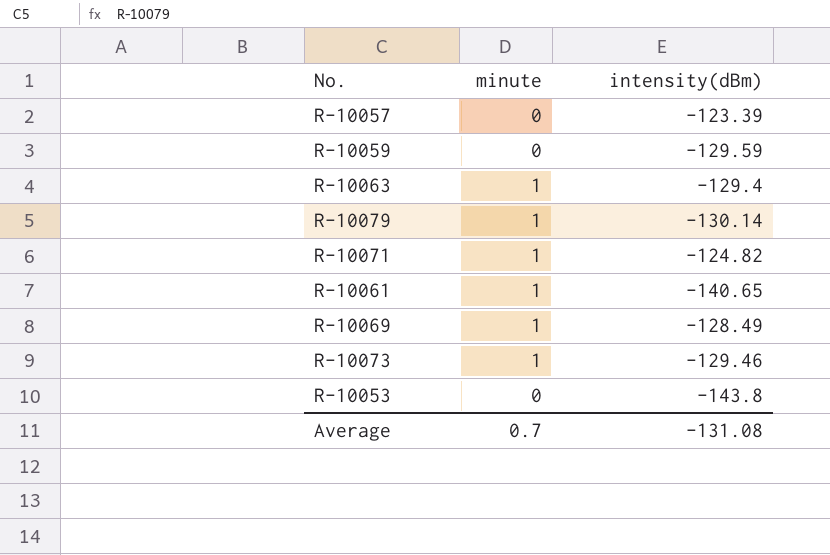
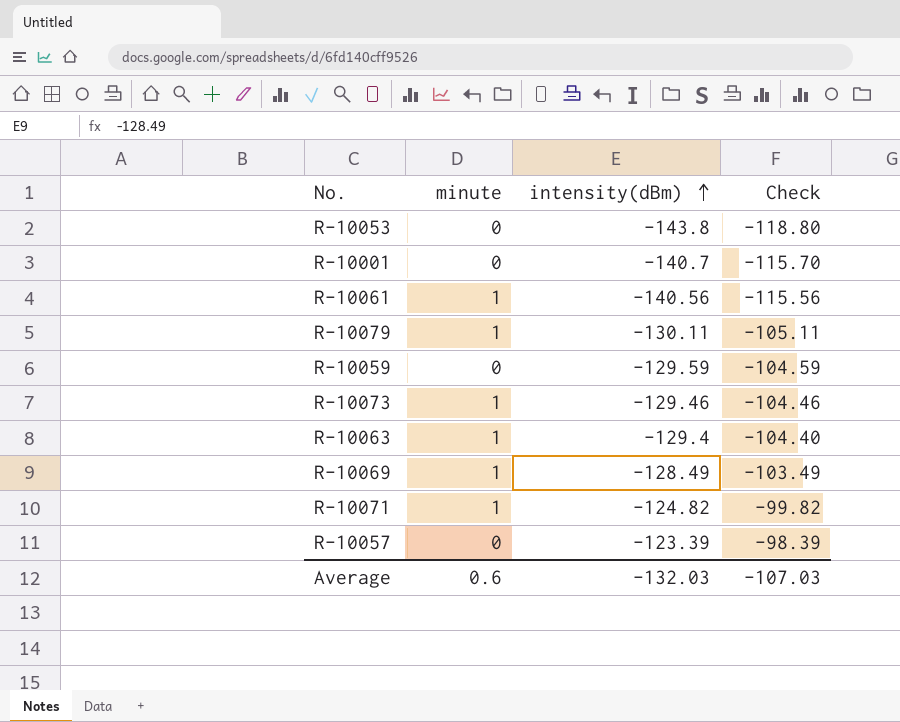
row order: none -> intensity(dBm) ascending
column Check | formula: none -> [intensity(dBm)] + 25
row R-10001: none -> 0 | -140.7 | -115.70
R-10061 | intensity(dBm): -140.65 -> -140.56
R-10079 | intensity(dBm): -130.14 -> -130.11
Average | minute: 0.7 -> 0.6
Average | intensity(dBm): -131.08 -> -132.03

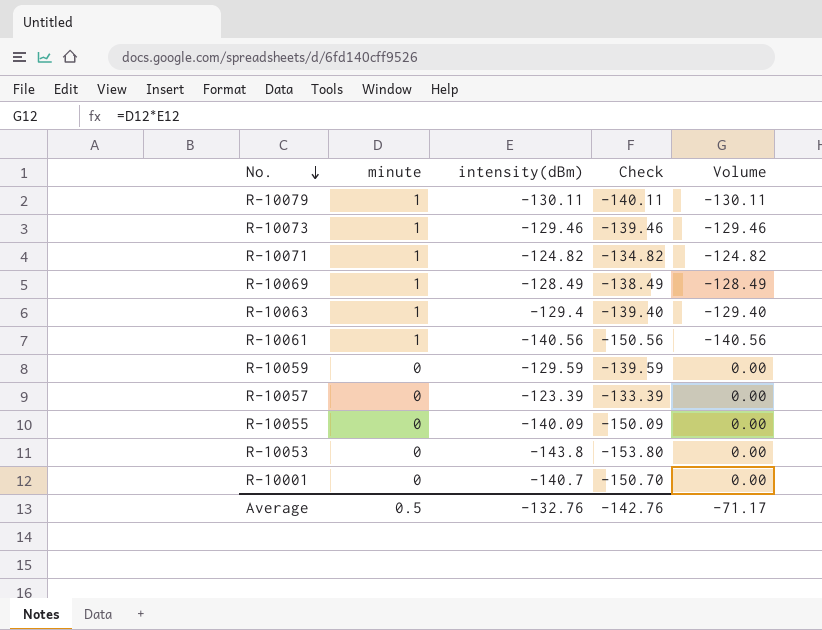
row order: intensity(dBm) ascending -> No. descending
column Check | formula: [intensity(dBm)] + 25 -> [intensity(dBm)] - 10
column Volume | formula: none -> [minute] * [intensity(dBm)]
row R-10055: none -> 0 | -140.09 | -150.09 | 0.00
Average | minute: 0.6 -> 0.5
Average | intensity(dBm): -132.03 -> -132.76
Average | Check: -107.03 -> -142.76

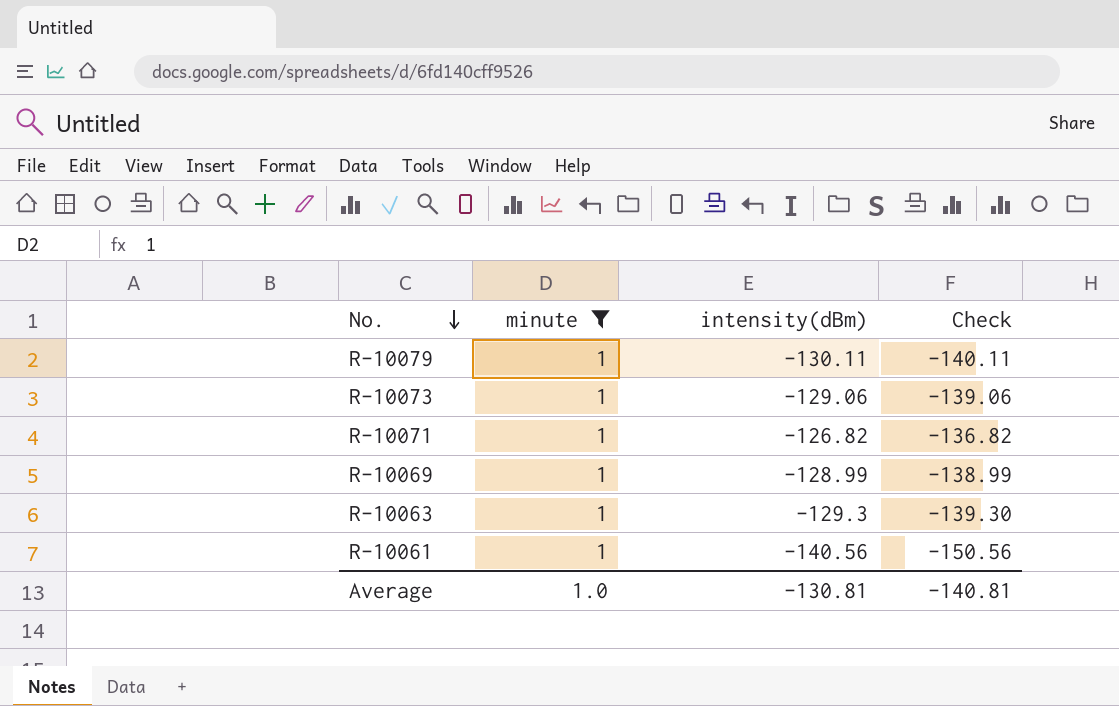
filter: none -> minute = 1
column Volume | formula: [minute] * [intensity(dBm)] -> none
R-10073 | intensity(dBm): -129.46 -> -129.06
R-10073 | Check: -139.46 -> -139.06
R-10071 | intensity(dBm): -124.82 -> -126.82
R-10071 | Check: -134.82 -> -136.82
R-10069 | intensity(dBm): -128.49 -> -128.99
R-10069 | Check: -138.49 -> -138.99
R-10063 | intensity(dBm): -129.4 -> -129.3
R-10063 | Check: -139.40 -> -139.30
Average | minute: 0.5 -> 1.0
Average | intensity(dBm): -132.76 -> -130.81
Average | Check: -142.76 -> -140.81

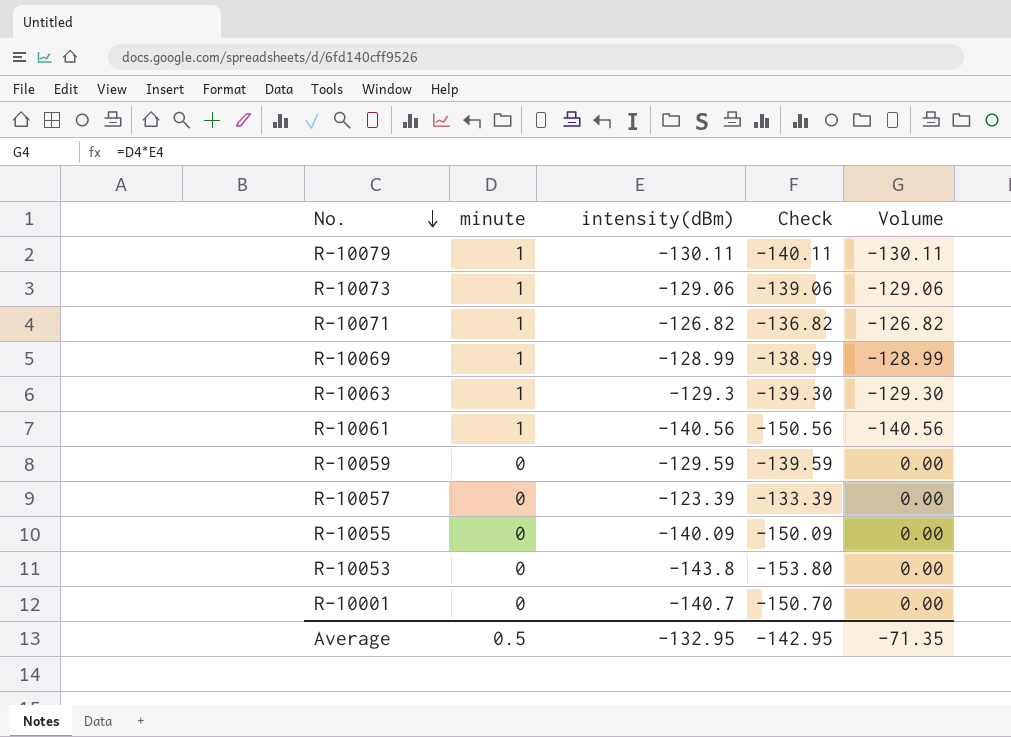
filter: minute = 1 -> none
column Volume | formula: none -> [minute] * [intensity(dBm)]
Average | minute: 1.0 -> 0.5
Average | intensity(dBm): -130.81 -> -132.95
Average | Check: -140.81 -> -142.95

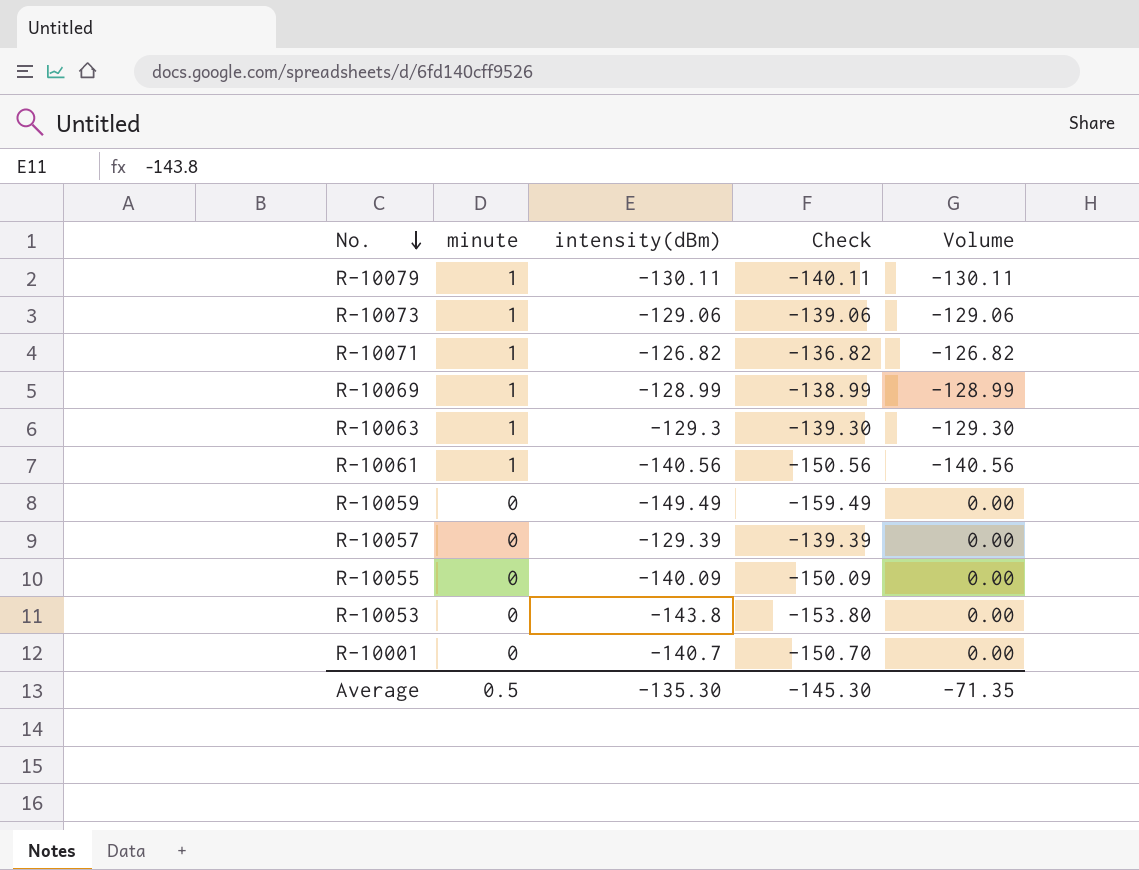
R-10059 | intensity(dBm): -129.59 -> -149.49
R-10059 | Check: -139.59 -> -159.49
R-10057 | intensity(dBm): -123.39 -> -129.39
R-10057 | Check: -133.39 -> -139.39
Average | intensity(dBm): -132.95 -> -135.30
Average | Check: -142.95 -> -145.30

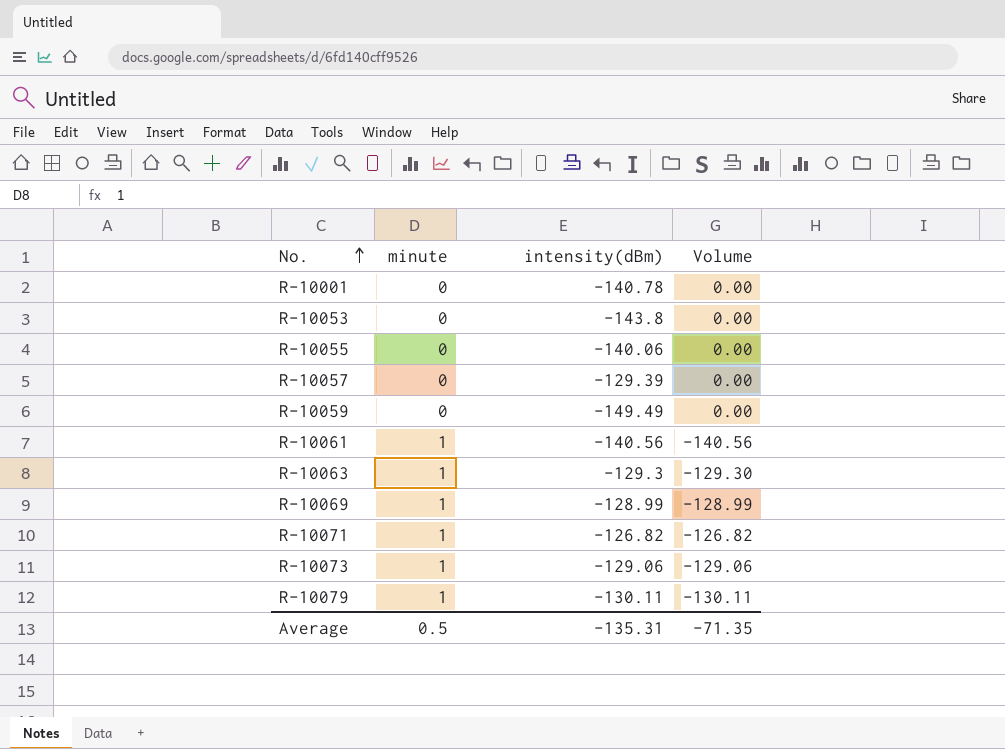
row order: No. descending -> No. ascending
column Check | formula: [intensity(dBm)] - 10 -> none
R-10001 | intensity(dBm): -140.7 -> -140.78
R-10055 | intensity(dBm): -140.09 -> -140.06
Average | intensity(dBm): -135.30 -> -135.31

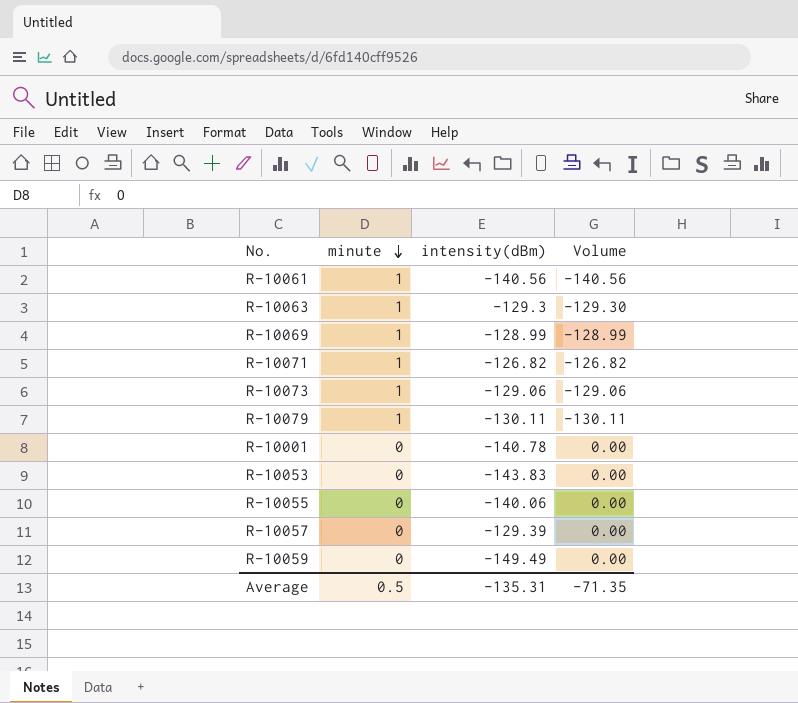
row order: No. ascending -> minute descending
R-10053 | intensity(dBm): -143.8 -> -143.83

